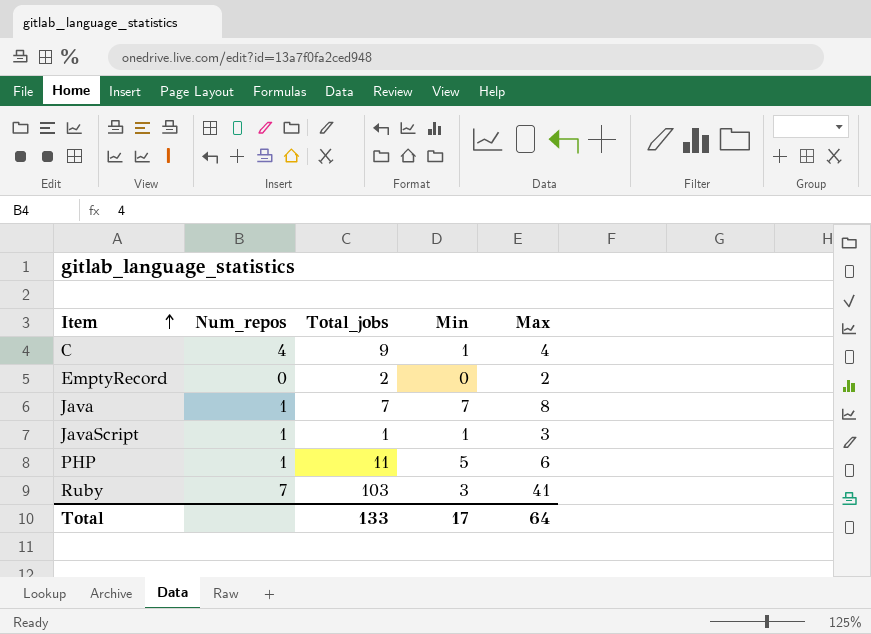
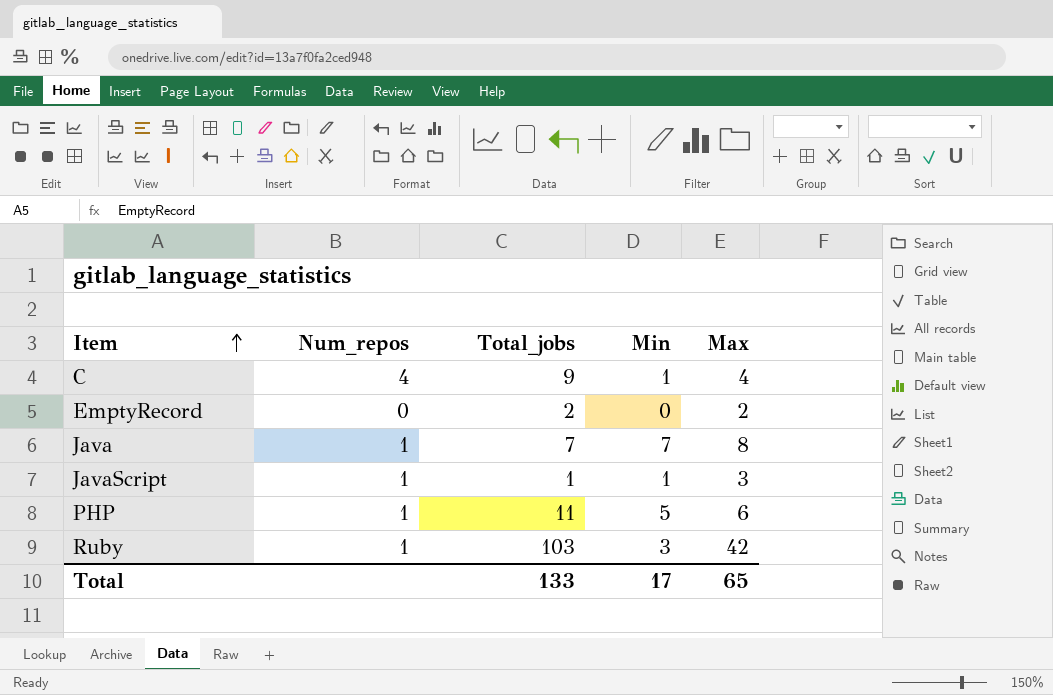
Ruby | Num_repos: 7 -> 1
Ruby | Max: 41 -> 42
Total | Max: 64 -> 65

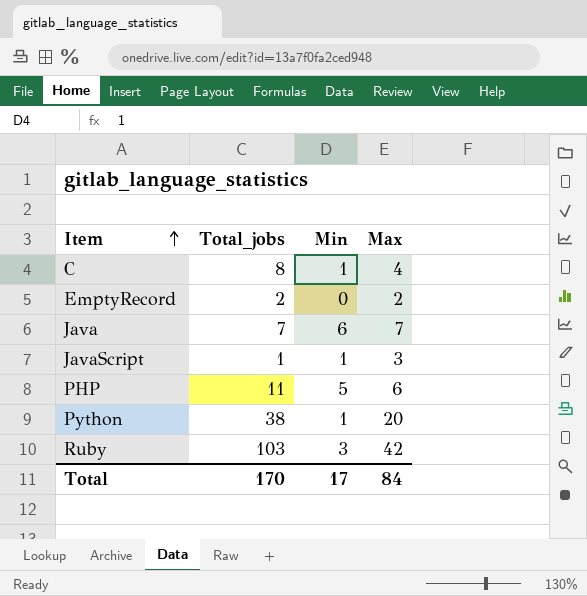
column Num_repos | position: 2 -> none
C | Total_jobs: 9 -> 8
Java | Min: 7 -> 6
Java | Max: 8 -> 7
row Python: none -> 38 | 1 | 20
Total | Total_jobs: 133 -> 170
Total | Max: 65 -> 84

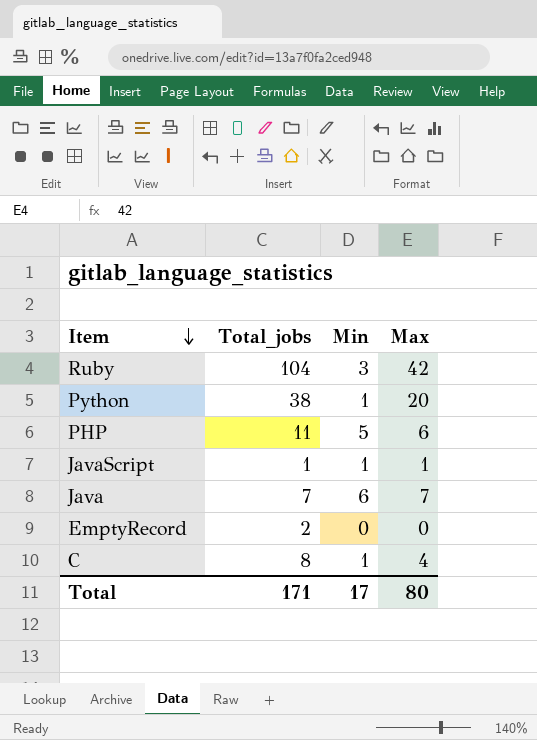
row order: Item ascending -> Item descending
Ruby | Total_jobs: 103 -> 104
JavaScript | Max: 3 -> 1
EmptyRecord | Max: 2 -> 0
Total | Total_jobs: 170 -> 171
Total | Max: 84 -> 80

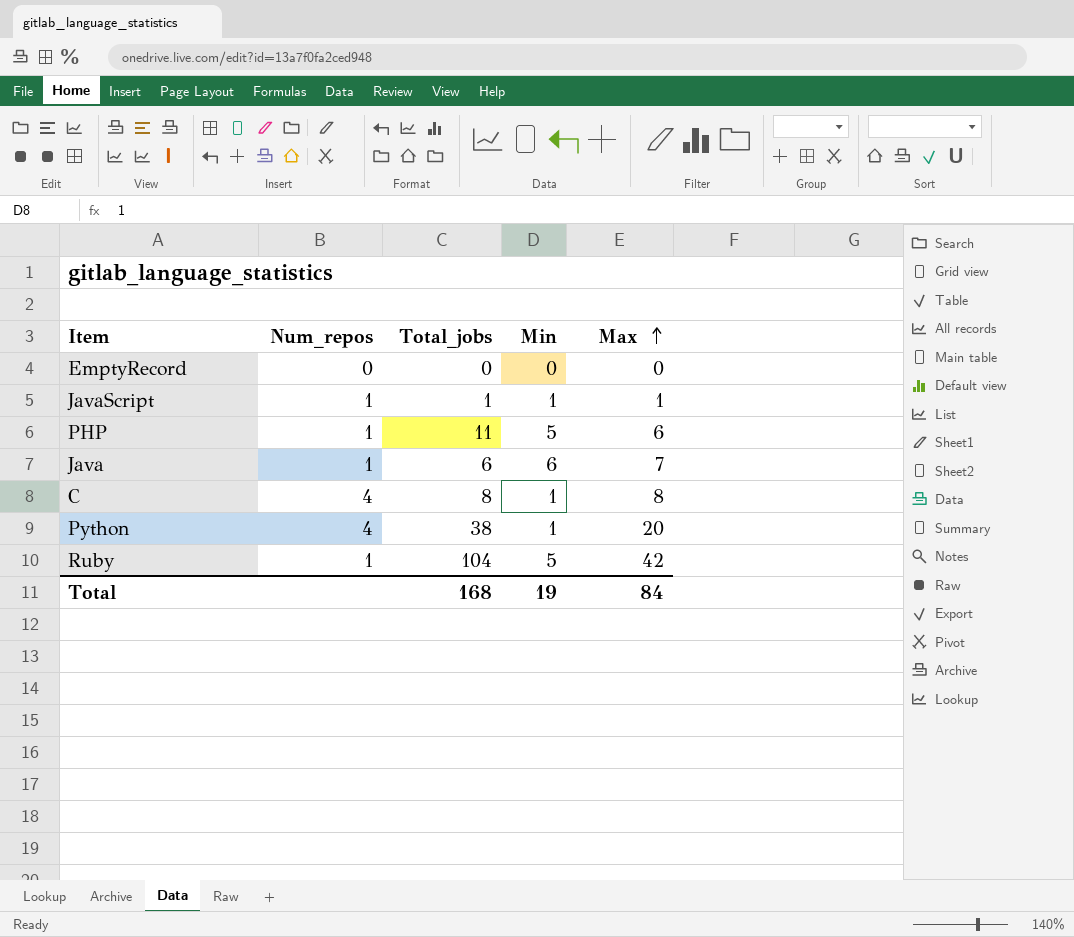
row order: Item descending -> Max ascending
column Num_repos | position: none -> 2
EmptyRecord | Total_jobs: 2 -> 0
Java | Total_jobs: 7 -> 6
C | Max: 4 -> 8
Ruby | Min: 3 -> 5
Total | Total_jobs: 171 -> 168
Total | Min: 17 -> 19
Total | Max: 80 -> 84

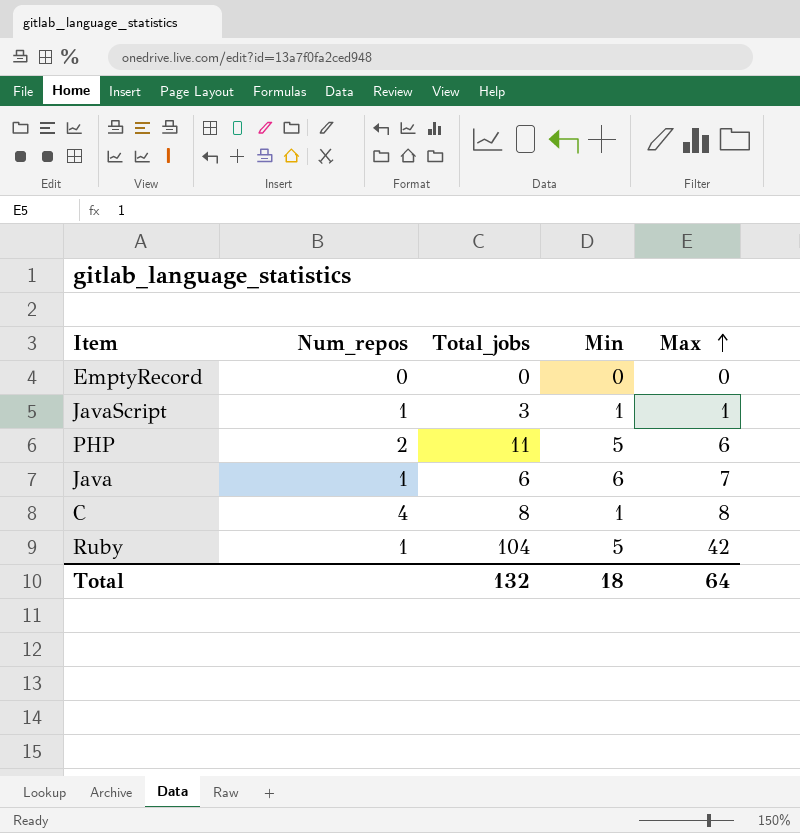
row Python: 4 | 38 | 1 | 20 -> none
JavaScript | Total_jobs: 1 -> 3
PHP | Num_repos: 1 -> 2
Total | Total_jobs: 168 -> 132
Total | Min: 19 -> 18
Total | Max: 84 -> 64

